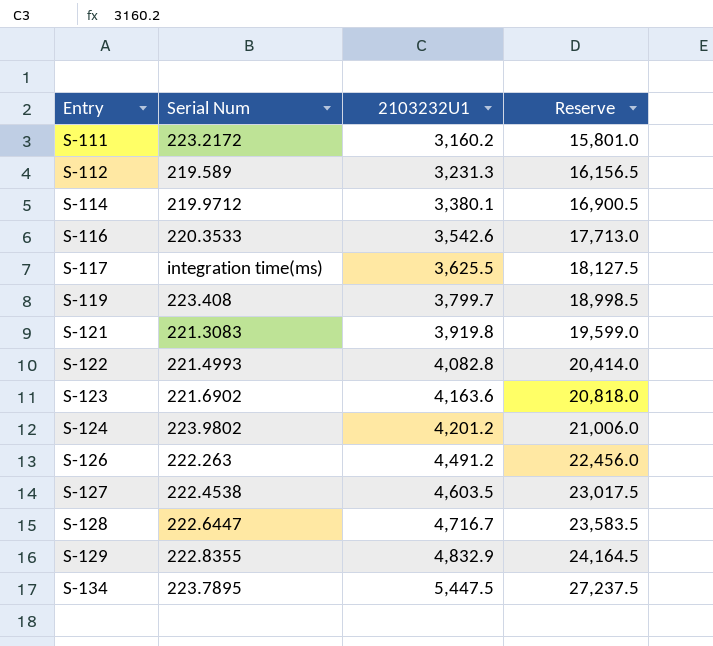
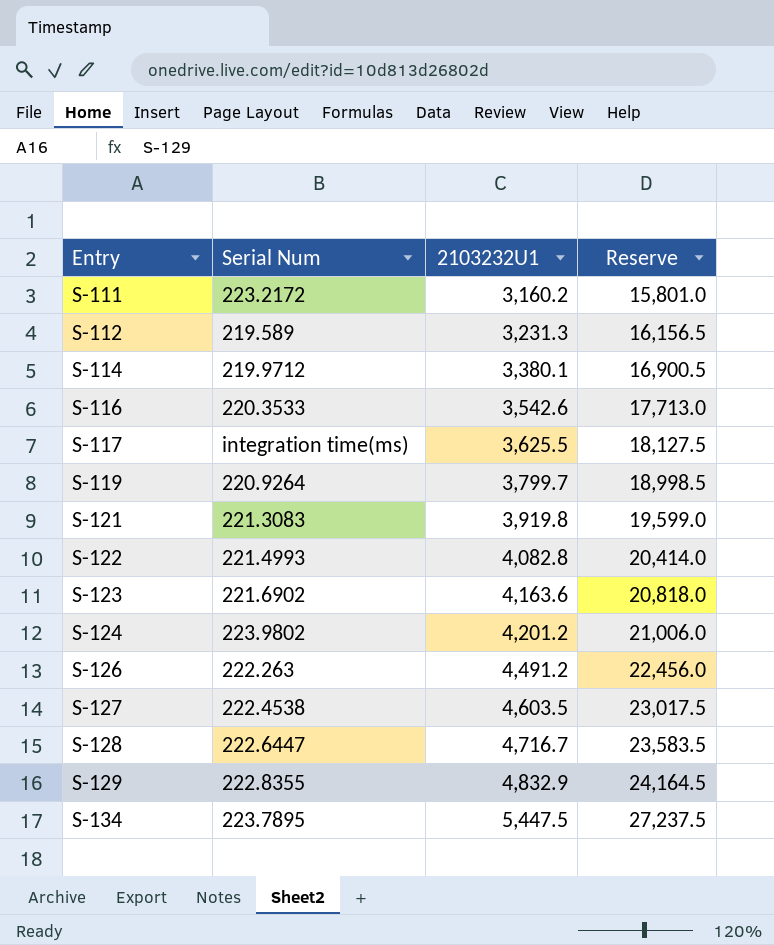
S-119 | Serial Num: 223.408 -> 220.9264

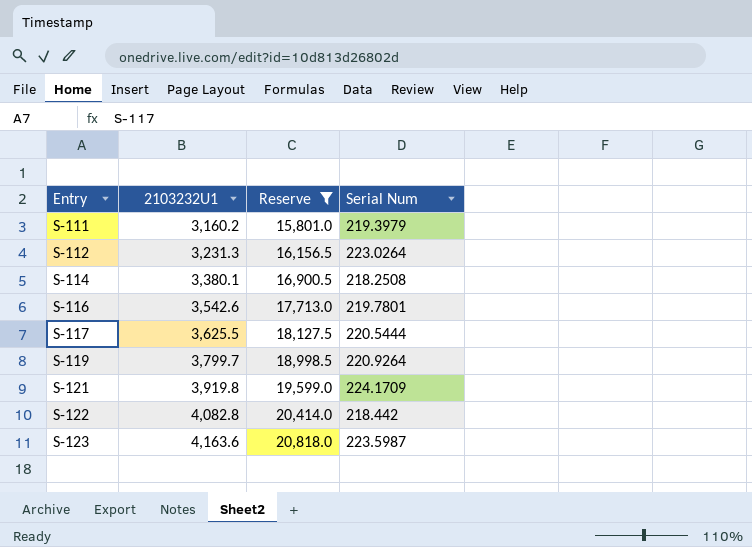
filter: none -> Reserve <= 20,818.0
column Serial Num | position: 2 -> 4
S-111 | Serial Num: 223.2172 -> 219.3979
S-112 | Serial Num: 219.589 -> 223.0264
S-114 | Serial Num: 219.9712 -> 218.2508
S-116 | Serial Num: 220.3533 -> 219.7801
S-117 | Serial Num: integration time(ms) -> 220.5444
S-121 | Serial Num: 221.3083 -> 224.1709
S-122 | Serial Num: 221.4993 -> 218.442
S-123 | Serial Num: 221.6902 -> 223.5987

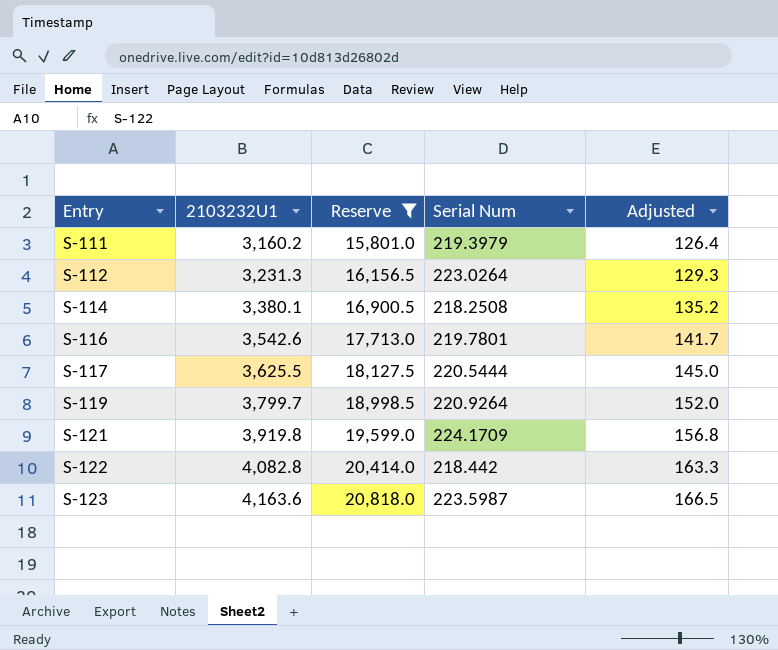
column Adjusted | formula: none -> [2103232U1] * 0.04

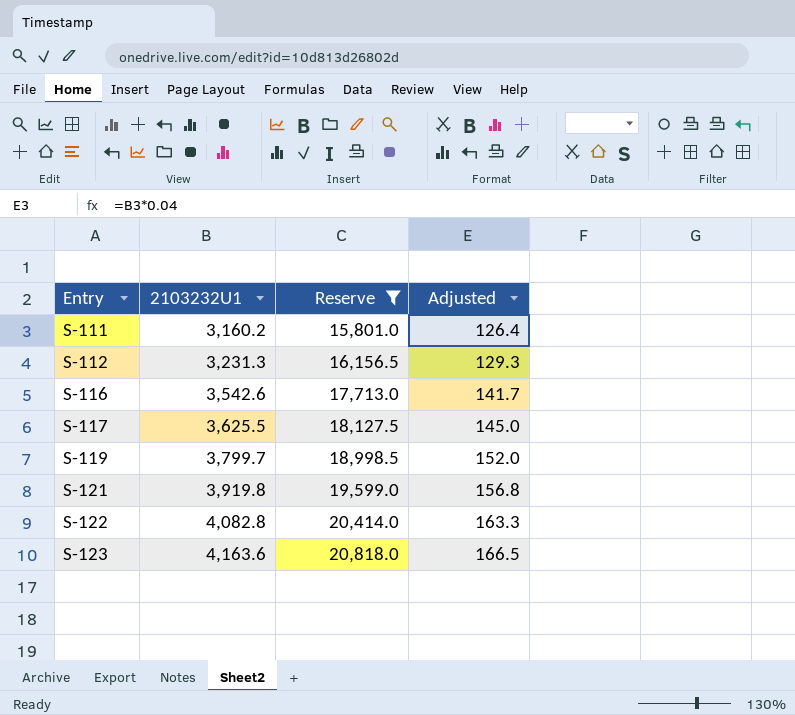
column Serial Num | position: 4 -> none
row S-114: 3,380.1 | 16,900.5 | 218.2508 | 135.2 -> none

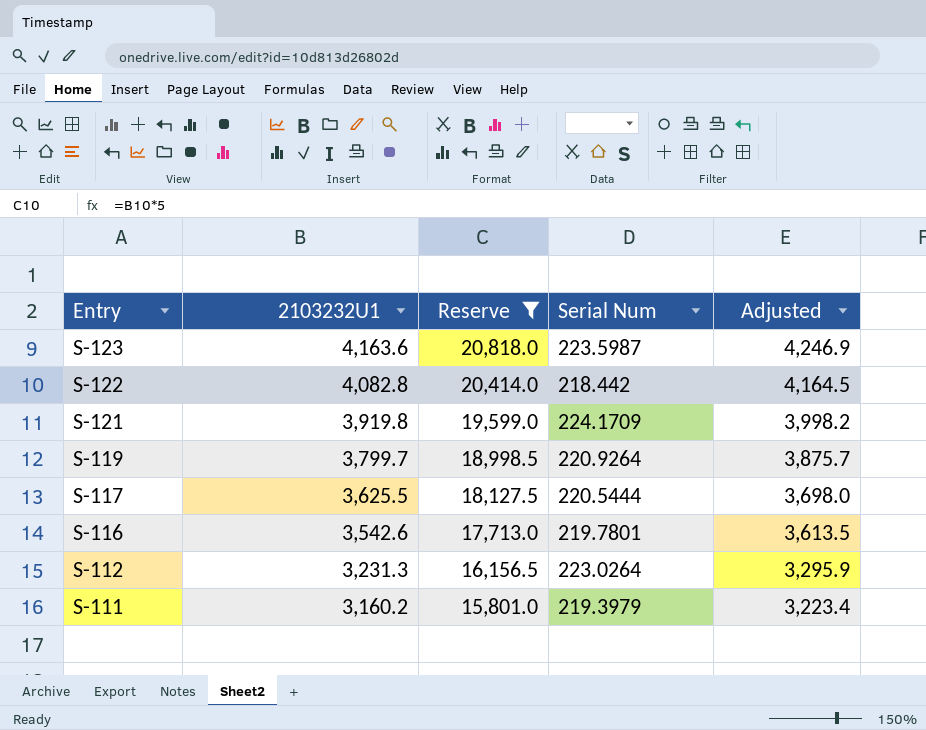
row order: Entry ascending -> Entry descending
column Serial Num | position: none -> 4
column Adjusted | formula: [2103232U1] * 0.04 -> [2103232U1] * 1.02

